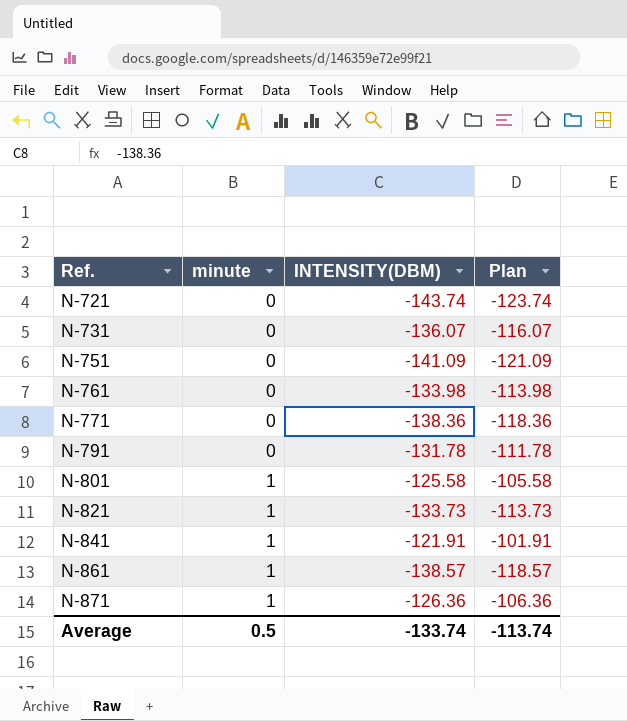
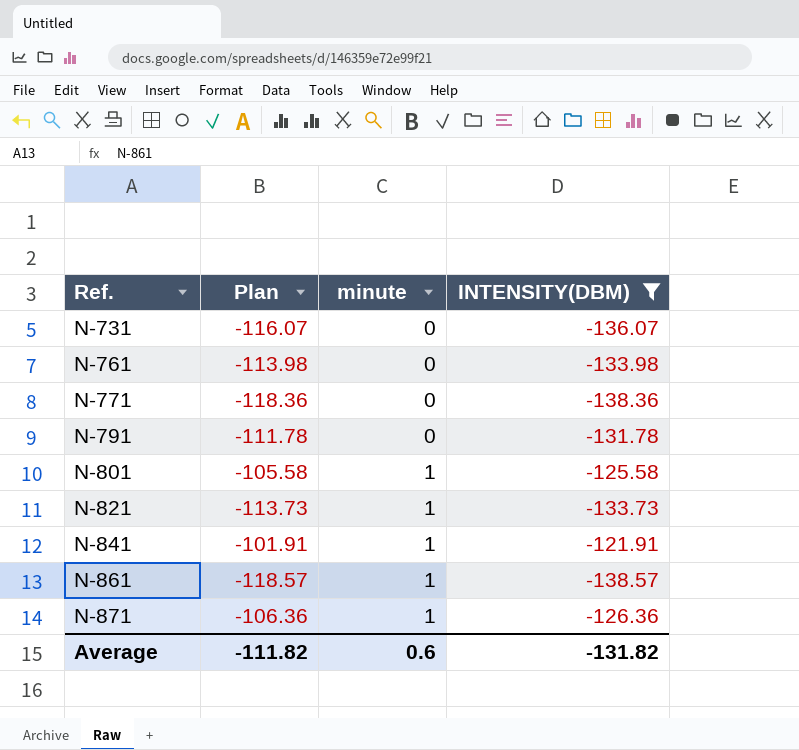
filter: none -> INTENSITY(DBM) >= -138.57
column Plan | position: 4 -> 2
Average | Plan: -113.74 -> -111.82
Average | minute: 0.5 -> 0.6
Average | INTENSITY(DBM): -133.74 -> -131.82

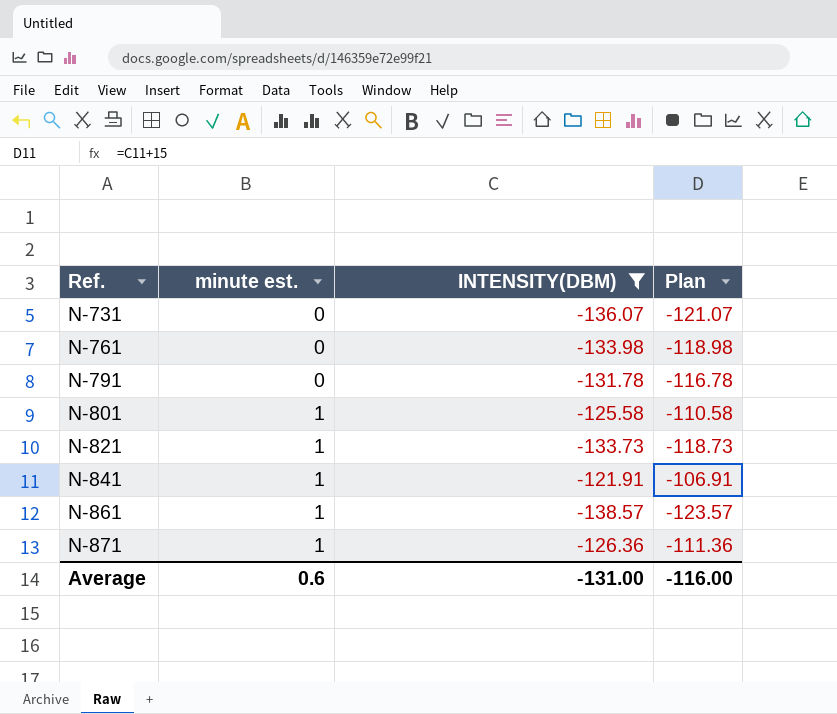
column name: minute -> minute est.
column Plan | formula: [INTENSITY(DBM)] + 20 -> [INTENSITY(DBM)] + 15
column Plan | position: 2 -> 4
row N-771: -118.36 | 0 | -138.36 -> none
Average | INTENSITY(DBM): -131.82 -> -131.00
Average | Plan: -111.82 -> -116.00

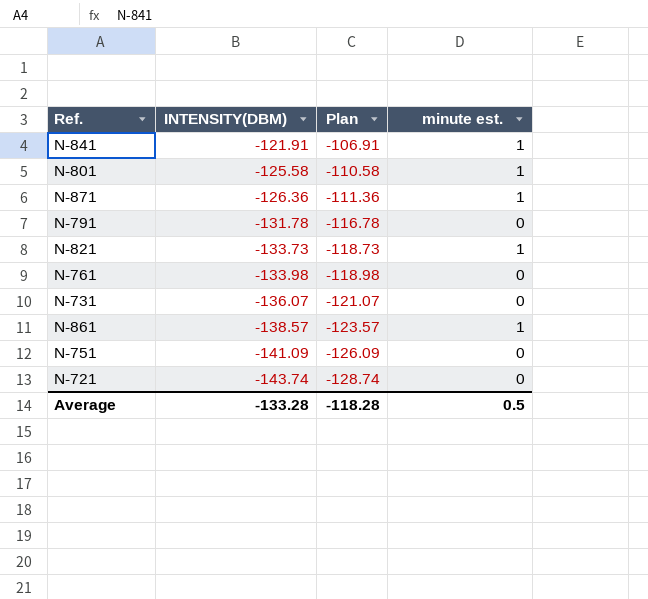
filter: INTENSITY(DBM) >= -138.57 -> none
row order: Ref. ascending -> INTENSITY(DBM) descending
column minute est. | position: 2 -> 4
Average | INTENSITY(DBM): -131.00 -> -133.28
Average | Plan: -116.00 -> -118.28
Average | minute est.: 0.6 -> 0.5

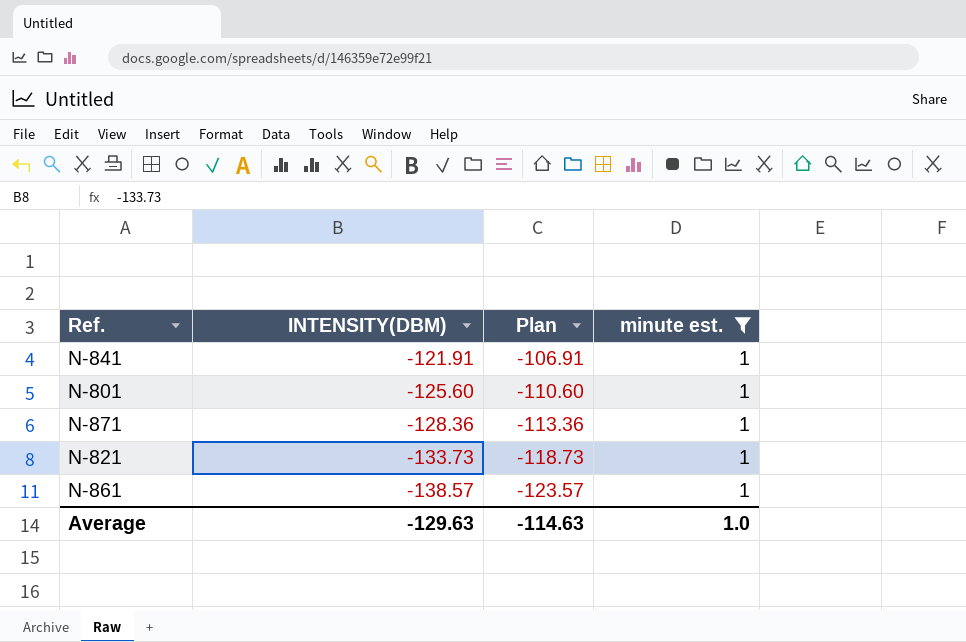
filter: none -> minute est. = 1
N-801 | INTENSITY(DBM): -125.58 -> -125.60
N-801 | Plan: -110.58 -> -110.60
N-871 | INTENSITY(DBM): -126.36 -> -128.36
N-871 | Plan: -111.36 -> -113.36
Average | INTENSITY(DBM): -133.28 -> -129.63
Average | Plan: -118.28 -> -114.63
Average | minute est.: 0.5 -> 1.0

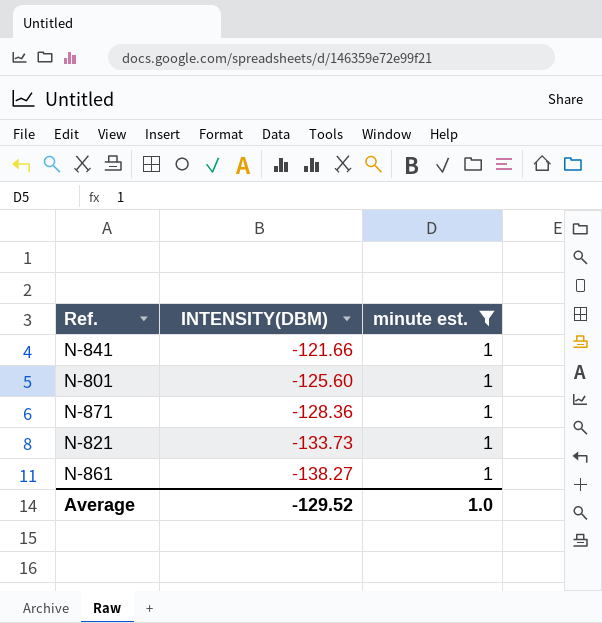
column Plan | formula: [INTENSITY(DBM)] + 15 -> none
N-841 | INTENSITY(DBM): -121.91 -> -121.66
N-861 | INTENSITY(DBM): -138.57 -> -138.27
Average | INTENSITY(DBM): -129.63 -> -129.52

